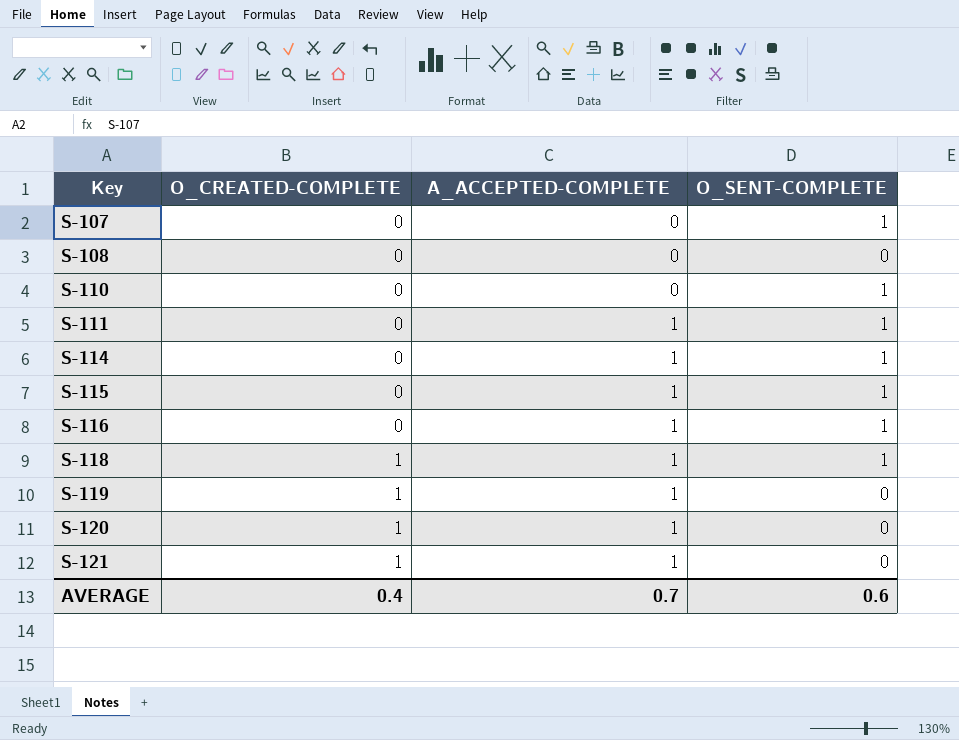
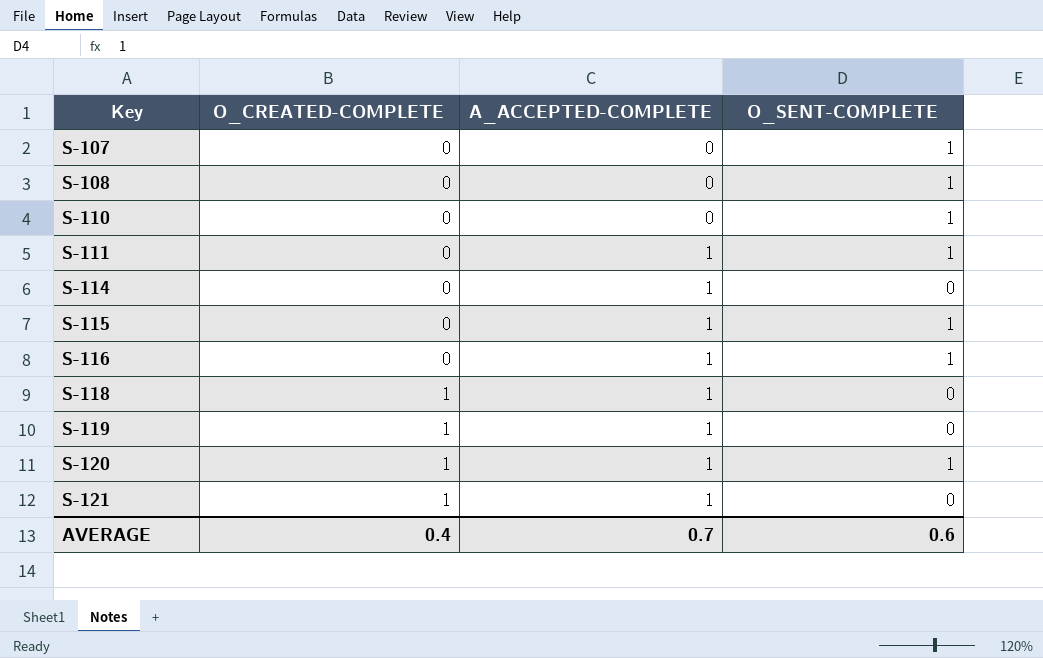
S-108 | O_SENT-COMPLETE: 0 -> 1
S-114 | O_SENT-COMPLETE: 1 -> 0
S-118 | O_SENT-COMPLETE: 1 -> 0
S-120 | O_SENT-COMPLETE: 0 -> 1

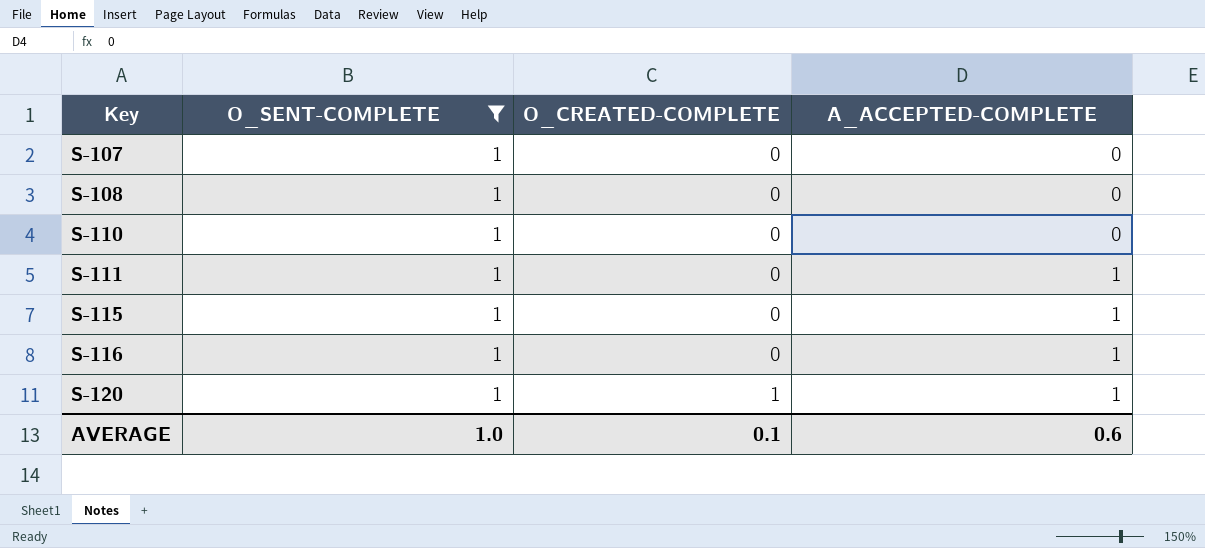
filter: none -> O_SENT-COMPLETE = 1
column O_SENT-COMPLETE | position: 4 -> 2
AVERAGE | O_SENT-COMPLETE: 0.6 -> 1.0
AVERAGE | O_CREATED-COMPLETE: 0.4 -> 0.1
AVERAGE | A_ACCEPTED-COMPLETE: 0.7 -> 0.6

